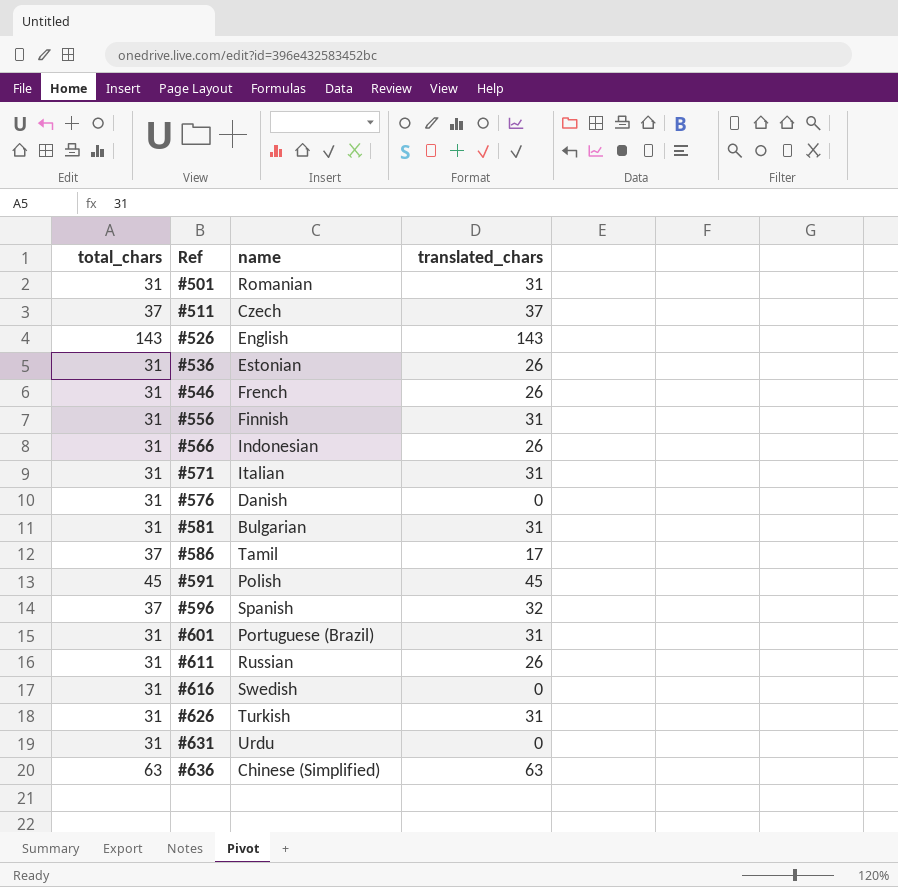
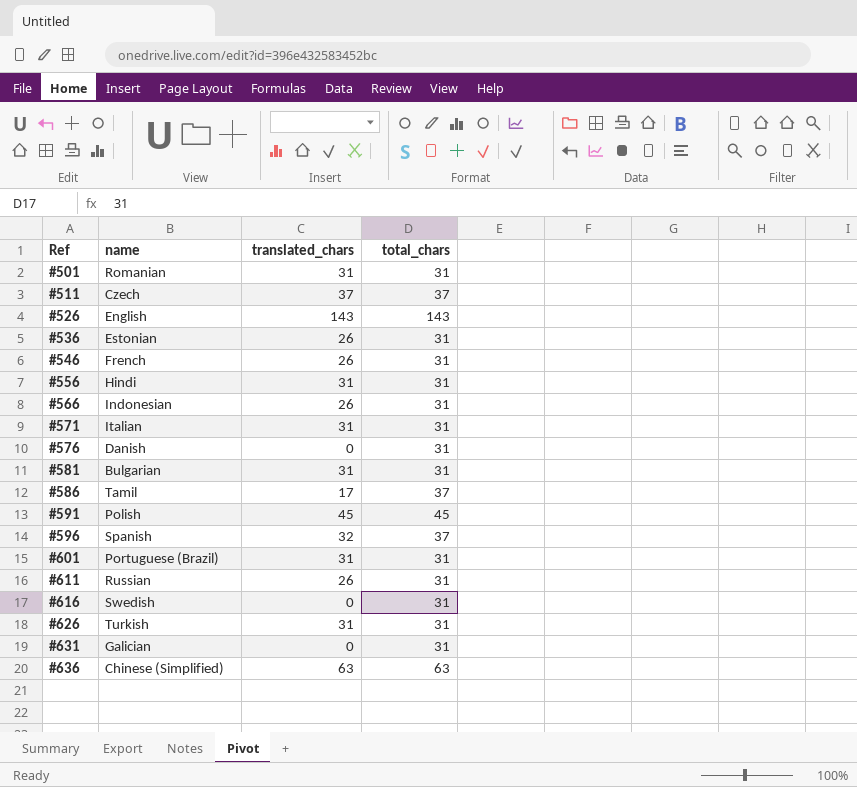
column total_chars | position: 1 -> 4
#556 | name: Finnish -> Hindi
#631 | name: Urdu -> Galician

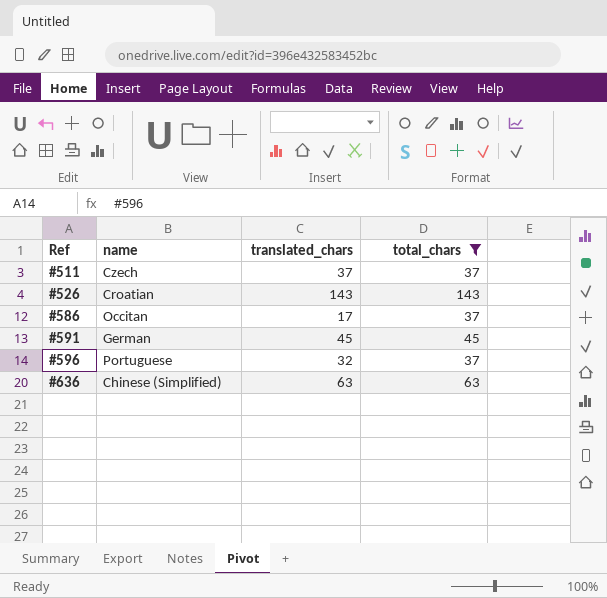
filter: none -> total_chars != 31
#526 | name: English -> Croatian
#586 | name: Tamil -> Occitan
#591 | name: Polish -> German
#596 | name: Spanish -> Portuguese

